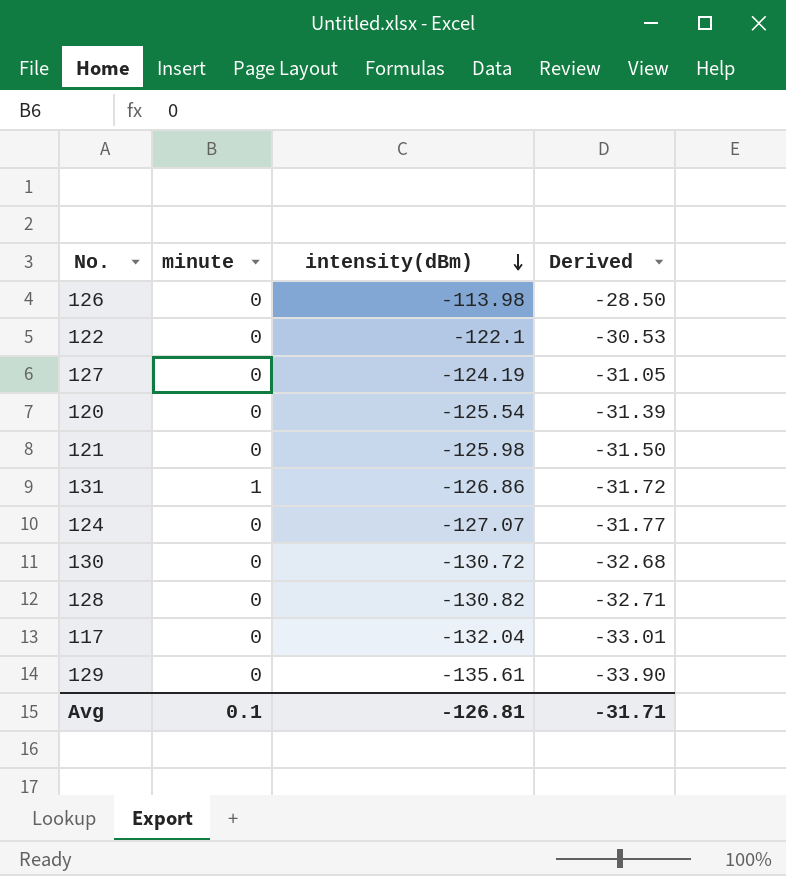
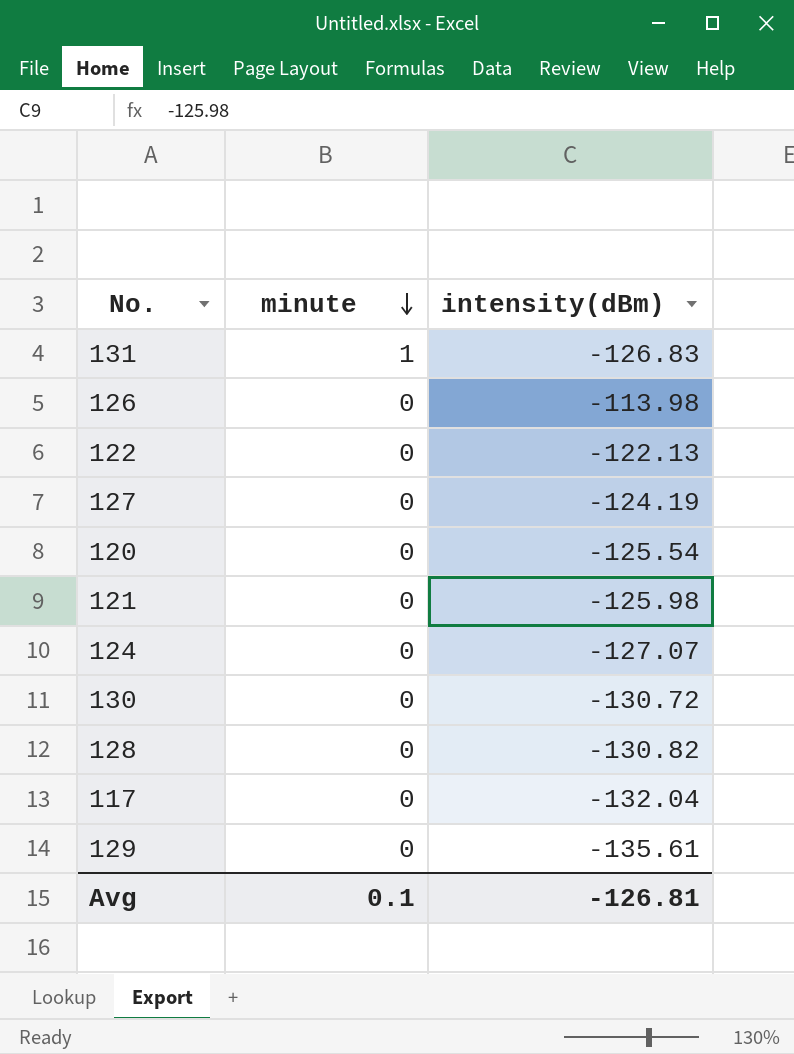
row order: intensity(dBm) descending -> minute descending
column Derived | formula: [intensity(dBm)] * 0.25 -> none
131 | intensity(dBm): -126.86 -> -126.83
122 | intensity(dBm): -122.1 -> -122.13

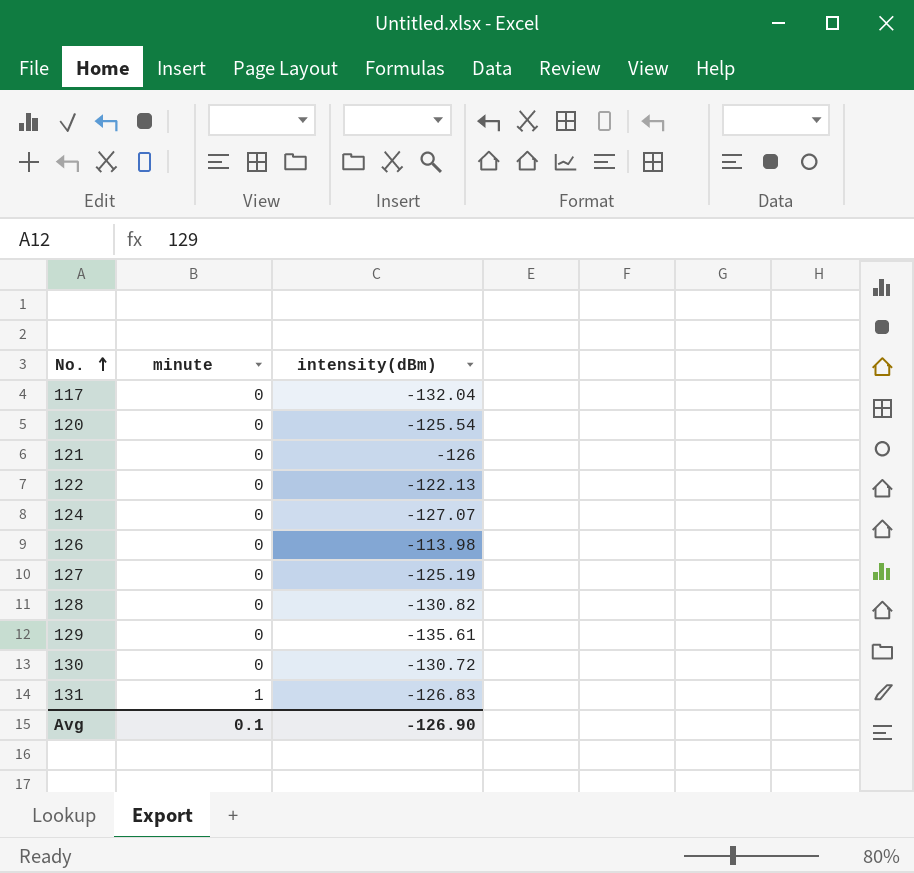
row order: minute descending -> No. ascending
121 | intensity(dBm): -125.98 -> -126
127 | intensity(dBm): -124.19 -> -125.19
Avg | intensity(dBm): -126.81 -> -126.90

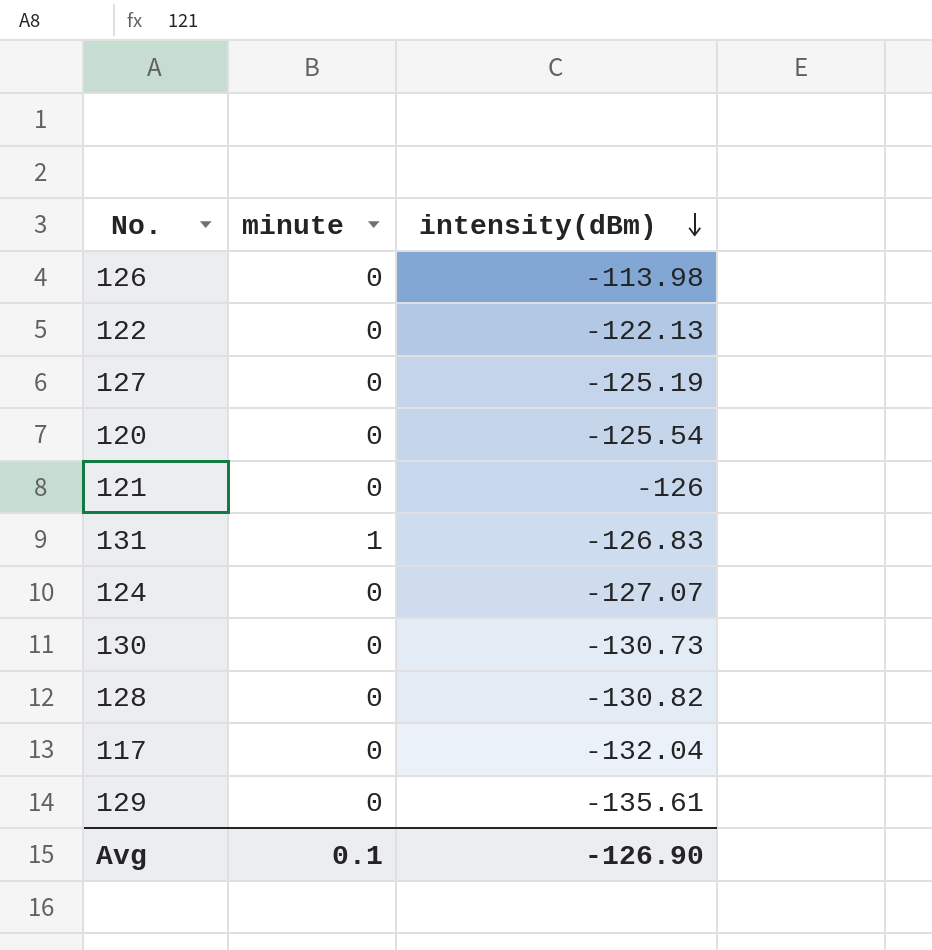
row order: No. ascending -> intensity(dBm) descending
130 | intensity(dBm): -130.72 -> -130.73

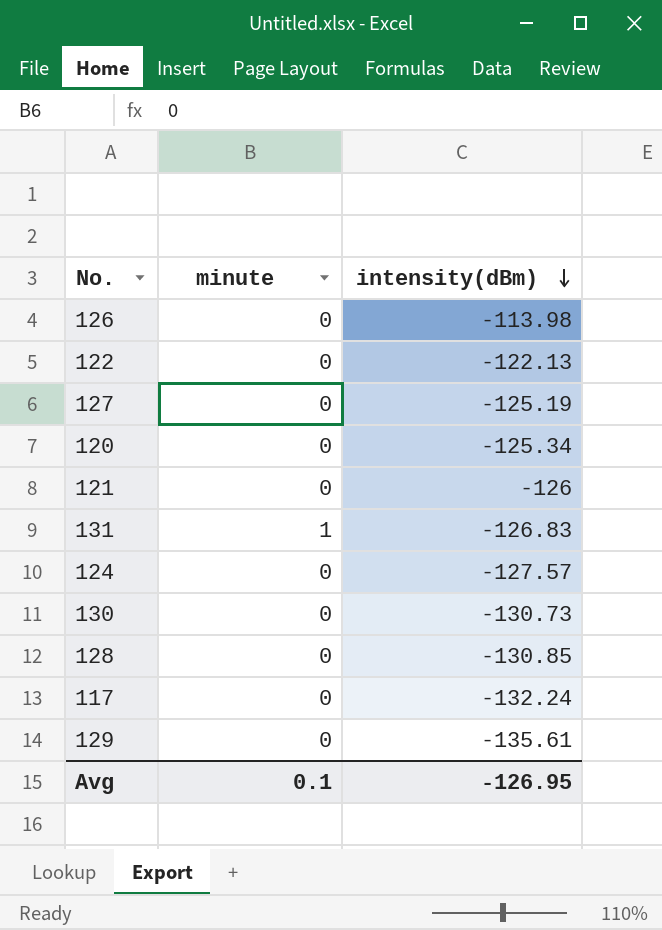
120 | intensity(dBm): -125.54 -> -125.34
124 | intensity(dBm): -127.07 -> -127.57
128 | intensity(dBm): -130.82 -> -130.85
117 | intensity(dBm): -132.04 -> -132.24
Avg | intensity(dBm): -126.90 -> -126.95

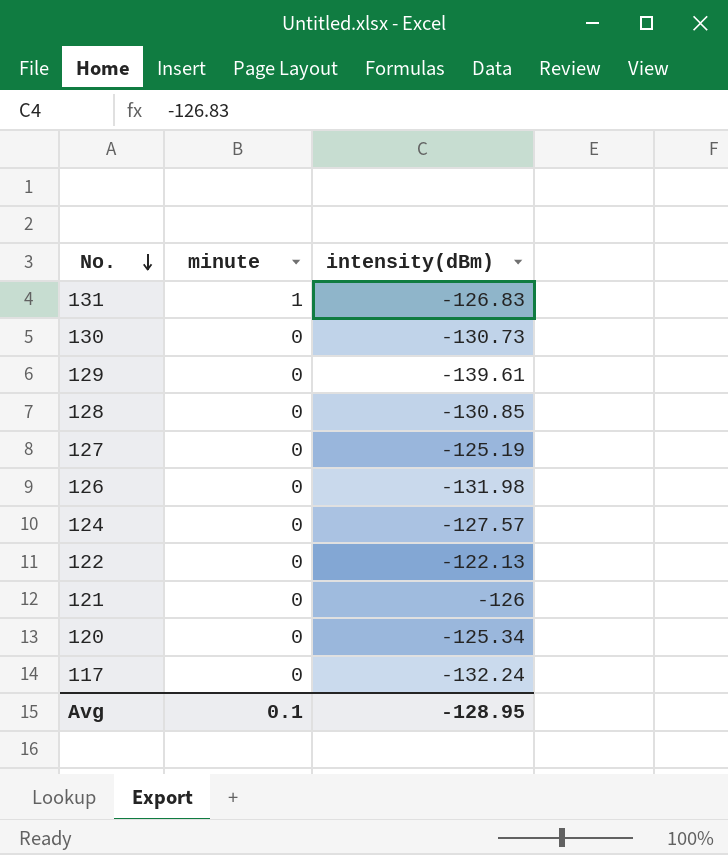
row order: intensity(dBm) descending -> No. descending
129 | intensity(dBm): -135.61 -> -139.61
126 | intensity(dBm): -113.98 -> -131.98
Avg | intensity(dBm): -126.95 -> -128.95

